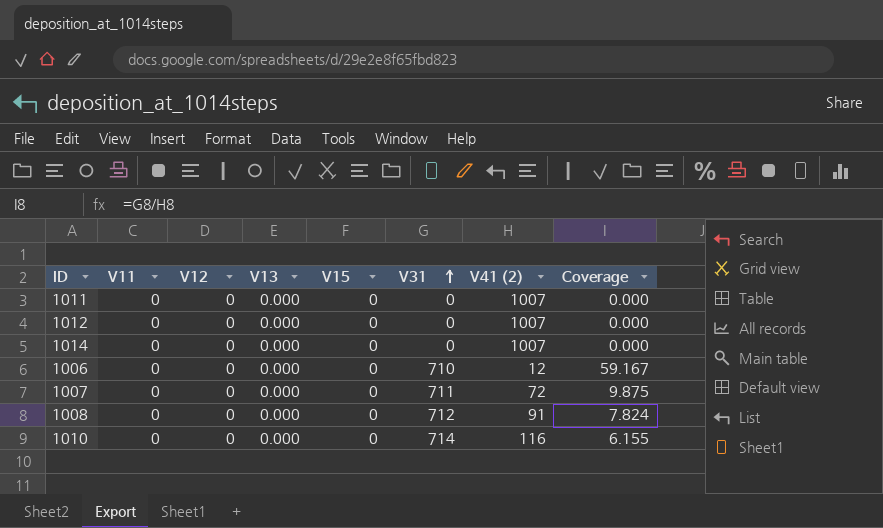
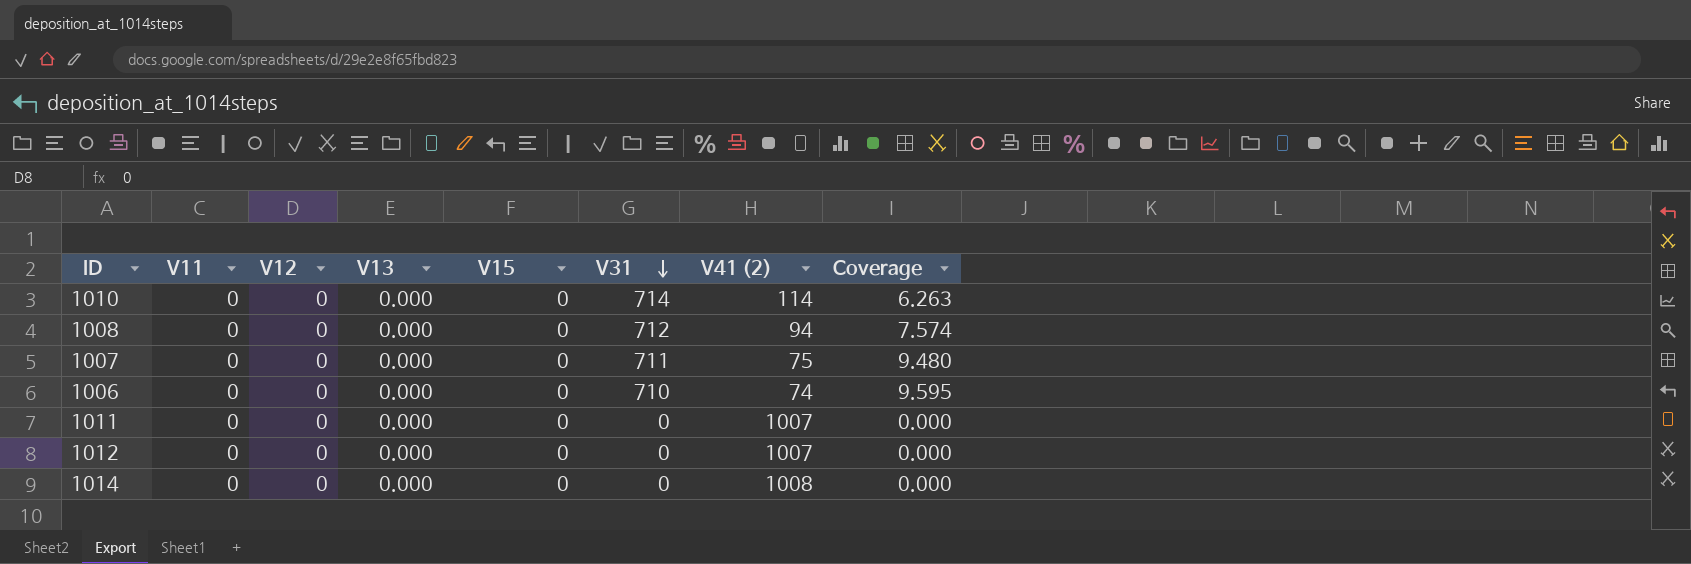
row order: V31 ascending -> V31 descending
1010 | V41 (2): 116 -> 114
1010 | Coverage: 6.155 -> 6.263
1008 | V41 (2): 91 -> 94
1008 | Coverage: 7.824 -> 7.574
1007 | V41 (2): 72 -> 75
1007 | Coverage: 9.875 -> 9.480
1006 | V41 (2): 12 -> 74
1006 | Coverage: 59.167 -> 9.595
1014 | V41 (2): 1007 -> 1008

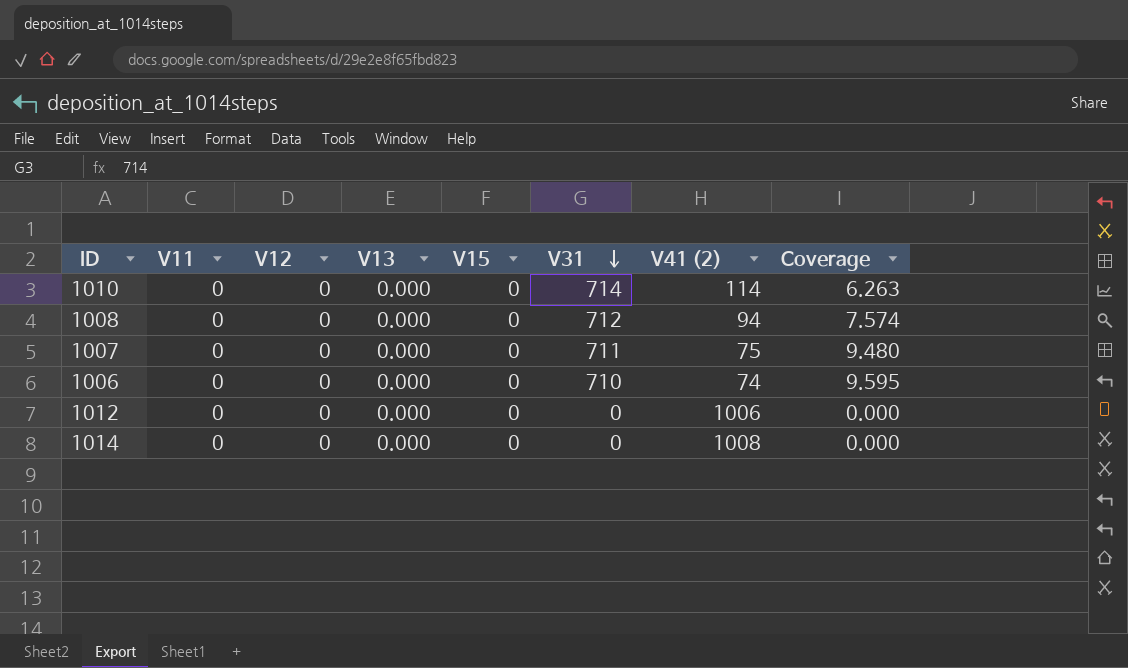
row 1011: 0 | 0 | 0.000 | 0 | 0 | 1007 | 0.000 -> none
1012 | V41 (2): 1007 -> 1006

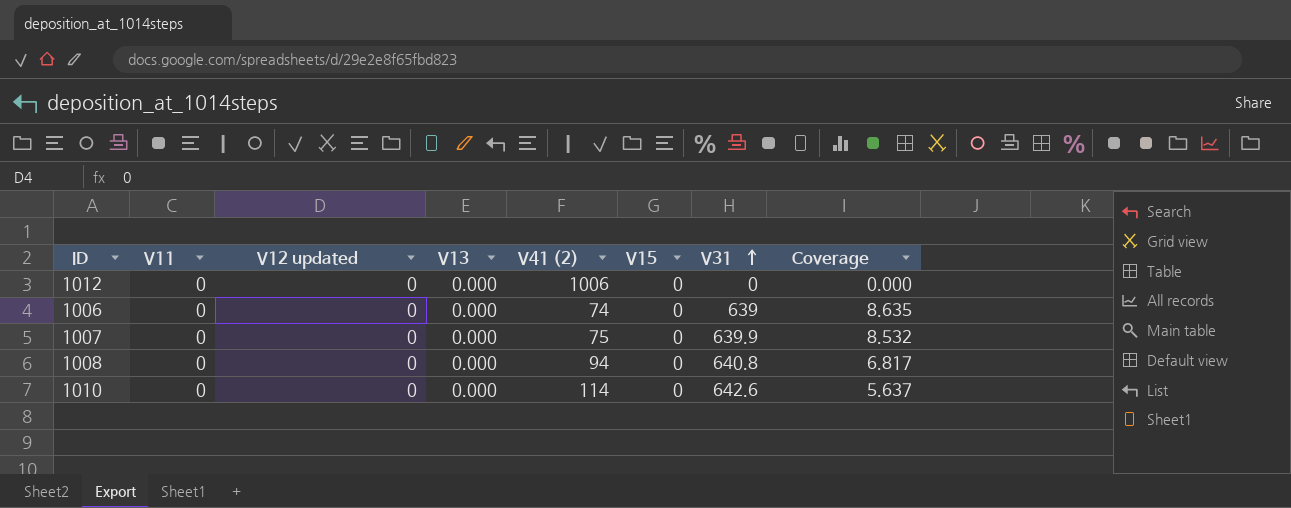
row order: V31 descending -> V31 ascending
column name: V12 -> V12 updated
column V41 (2) | position: 7 -> 5
row 1014: 0 | 0 | 0.000 | 0 | 0 | 1008 | 0.000 -> none
1006 | V31: 710 -> 639
1006 | Coverage: 9.595 -> 8.635
1007 | V31: 711 -> 639.9
1007 | Coverage: 9.480 -> 8.532
1008 | V31: 712 -> 640.8
1008 | Coverage: 7.574 -> 6.817
1010 | V31: 714 -> 642.6
1010 | Coverage: 6.263 -> 5.637

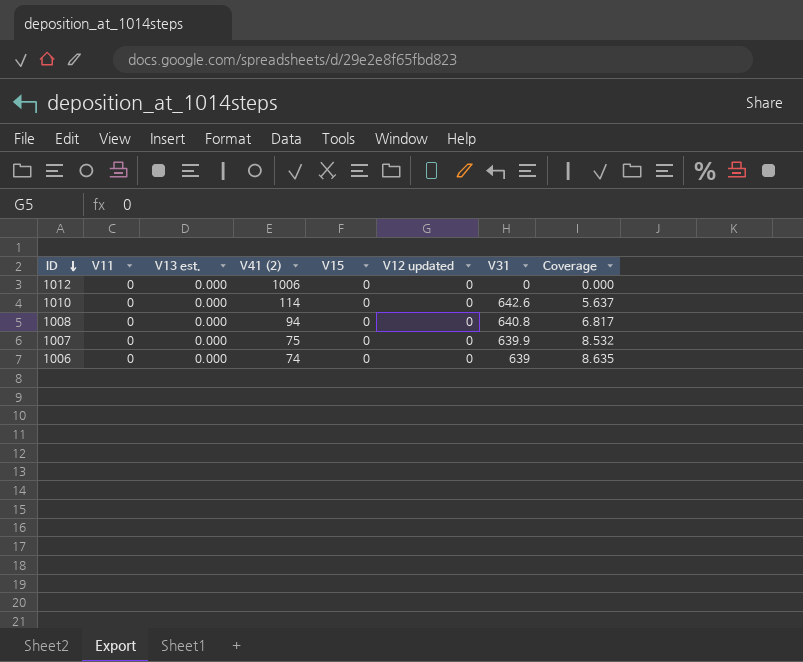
row order: V31 ascending -> ID descending
column name: V13 -> V13 est.
column V12 updated | position: 3 -> 6

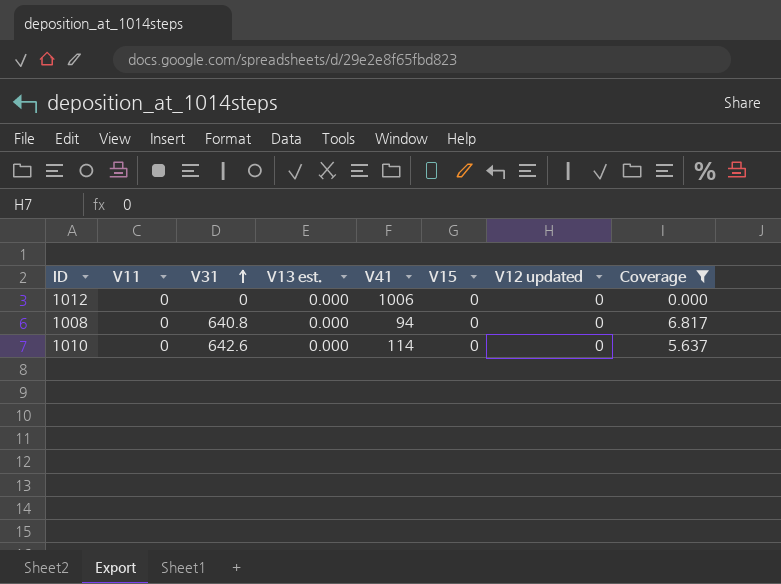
filter: none -> Coverage <= 6.817
row order: ID descending -> V31 ascending
column V31 | position: 7 -> 3
column name: V41 (2) -> V41

